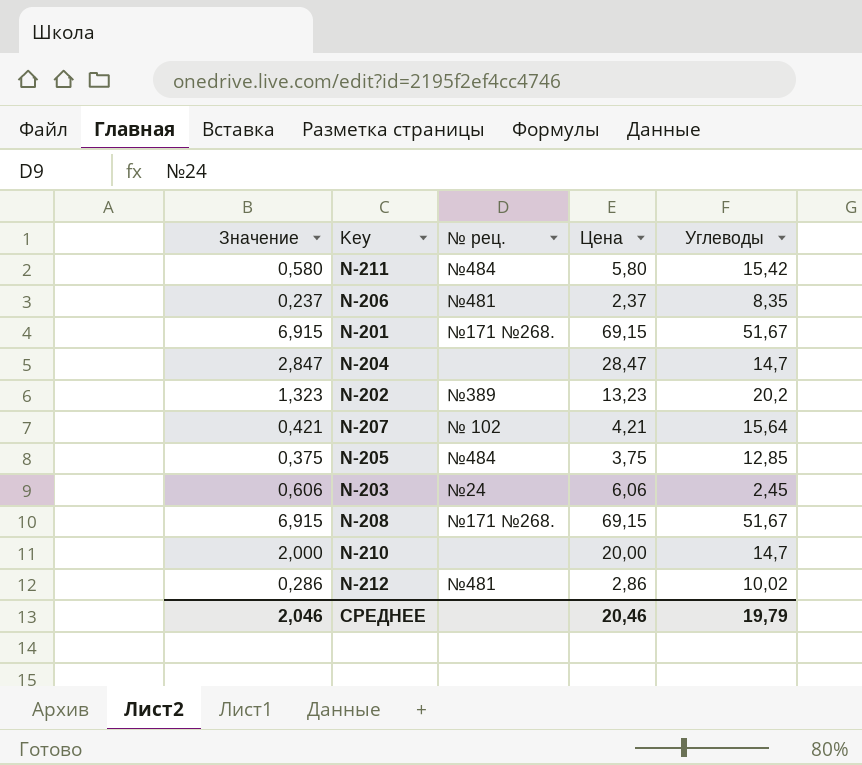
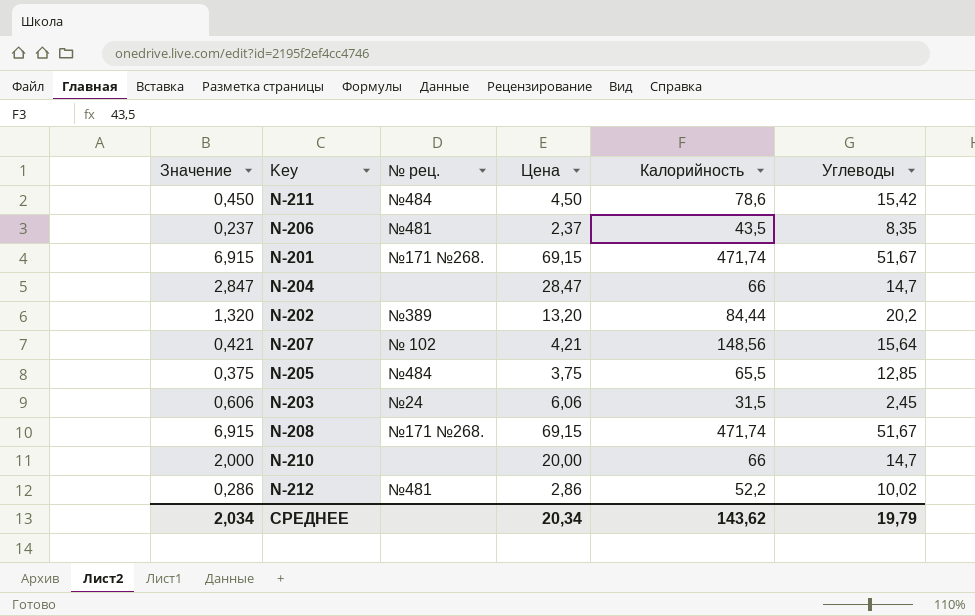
column Калорийность | position: none -> 5
N-211 | Значение: 0,580 -> 0,450
N-211 | Цена: 5,80 -> 4,50
N-202 | Значение: 1,323 -> 1,320
N-202 | Цена: 13,23 -> 13,20
СРЕДНЕЕ | Значение: 2,046 -> 2,034
СРЕДНЕЕ | Цена: 20,46 -> 20,34

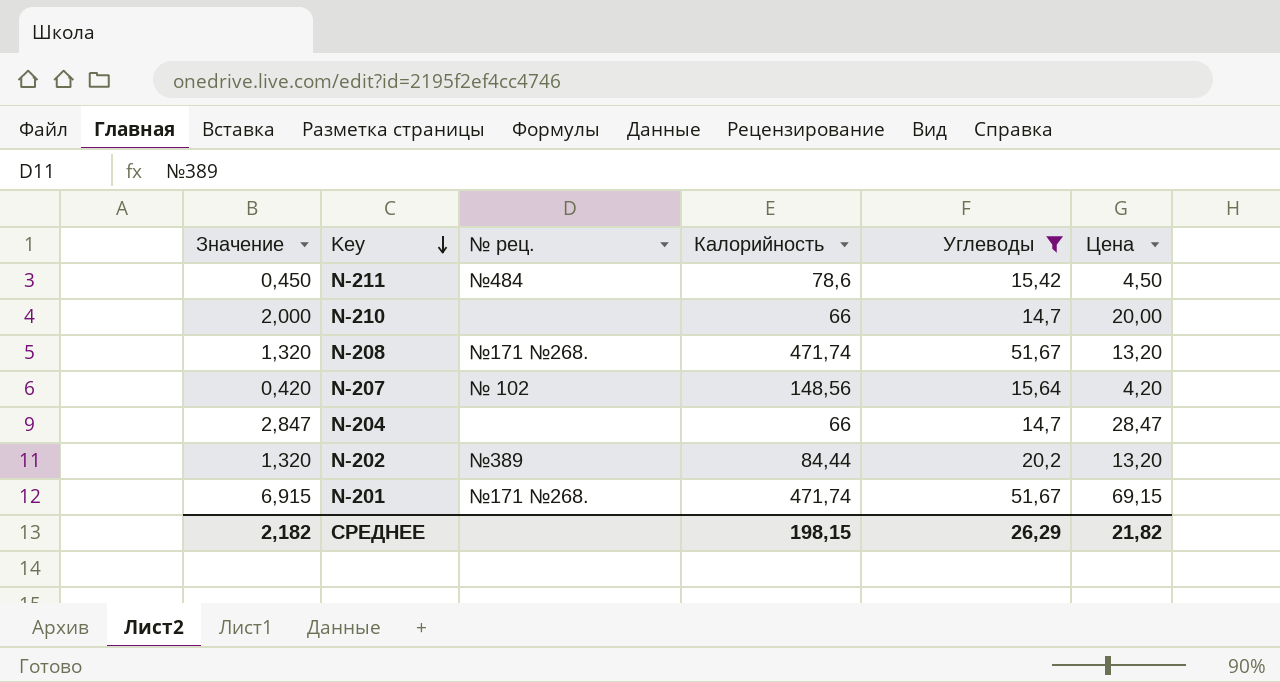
filter: none -> Углеводы >= 14,7
row order: none -> Key descending
column Цена | position: 4 -> 6
N-208 | Значение: 6,915 -> 1,320
N-208 | Цена: 69,15 -> 13,20
N-207 | Значение: 0,421 -> 0,420
N-207 | Цена: 4,21 -> 4,20
СРЕДНЕЕ | Значение: 2,034 -> 2,182
СРЕДНЕЕ | Калорийность: 143,62 -> 198,15
СРЕДНЕЕ | Углеводы: 19,79 -> 26,29
СРЕДНЕЕ | Цена: 20,34 -> 21,82

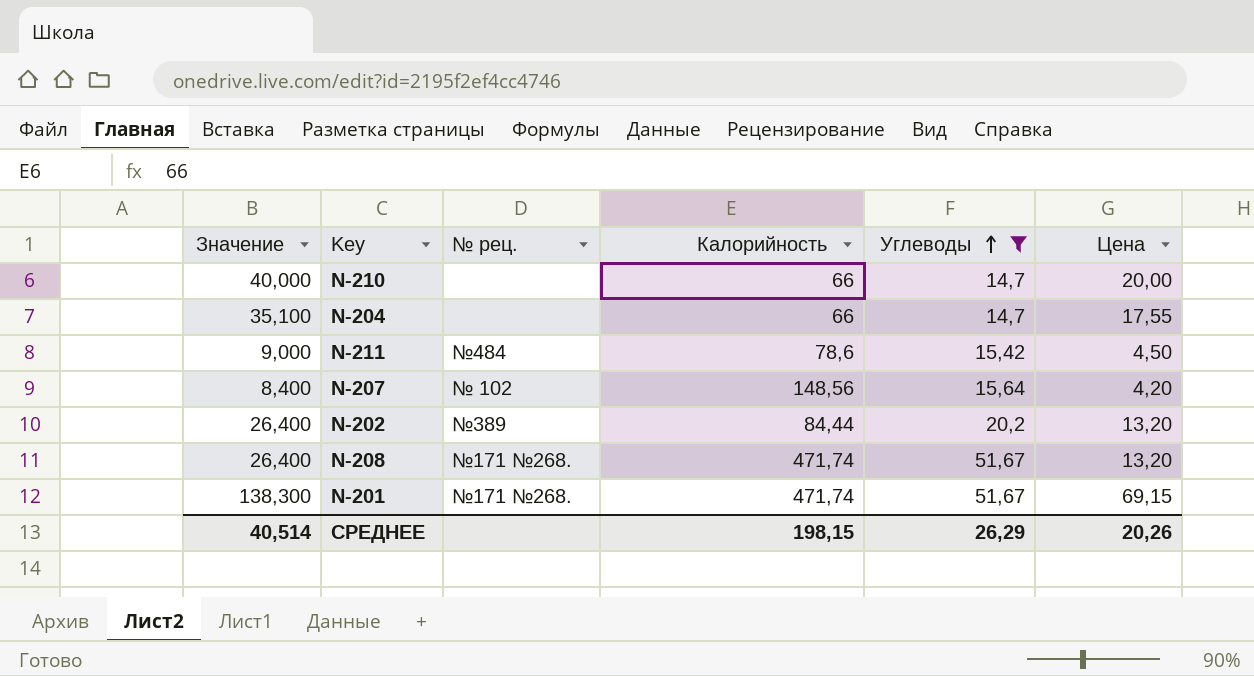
row order: Key descending -> Углеводы ascending
column Значение | formula: [Цена] * 0,1 -> [Цена] * 2
N-204 | Цена: 28,47 -> 17,55
СРЕДНЕЕ | Значение: 2,182 -> 40,514
СРЕДНЕЕ | Цена: 21,82 -> 20,26

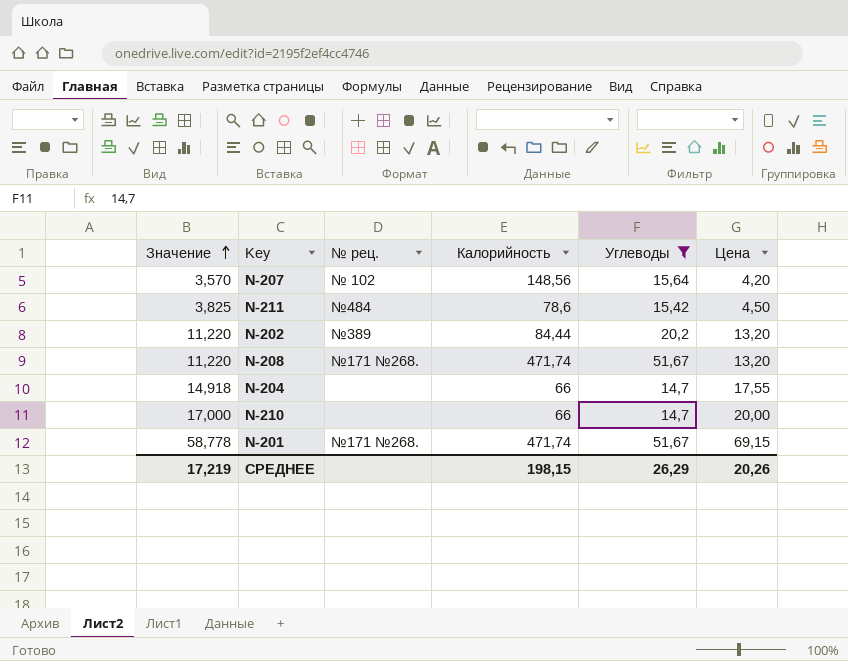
row order: Углеводы ascending -> Значение ascending
column Значение | formula: [Цена] * 2 -> [Цена] * 0,85
СРЕДНЕЕ | Значение: 40,514 -> 17,219

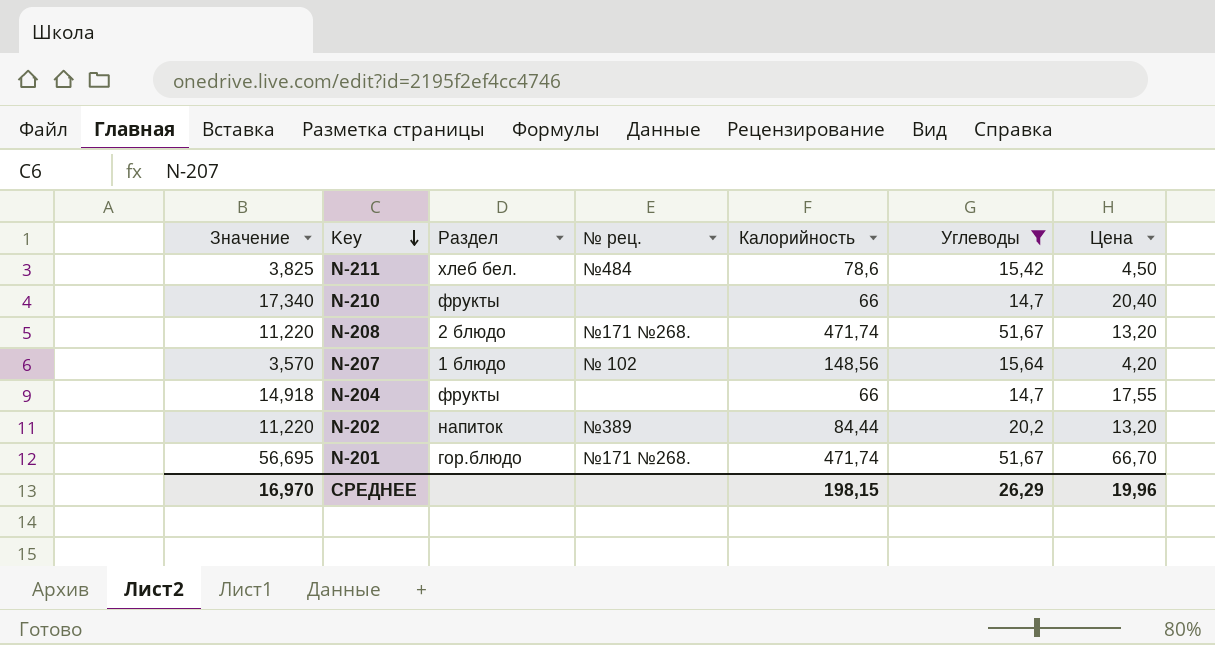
row order: Значение ascending -> Key descending
column Раздел | position: none -> 3
N-210 | Значение: 17,000 -> 17,340
N-210 | Цена: 20,00 -> 20,40
N-201 | Значение: 58,778 -> 56,695
N-201 | Цена: 69,15 -> 66,70
СРЕДНЕЕ | Значение: 17,219 -> 16,970
СРЕДНЕЕ | Цена: 20,26 -> 19,96

